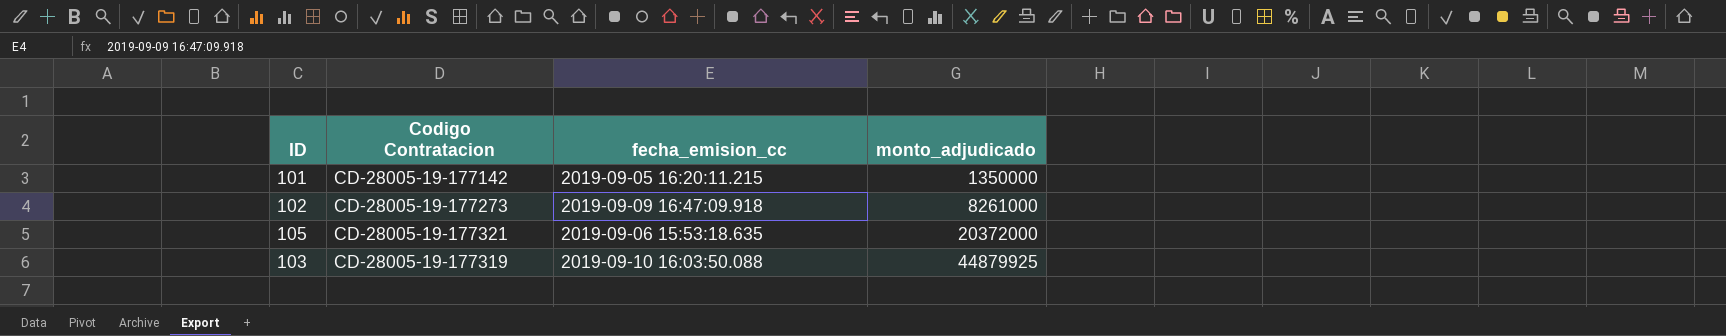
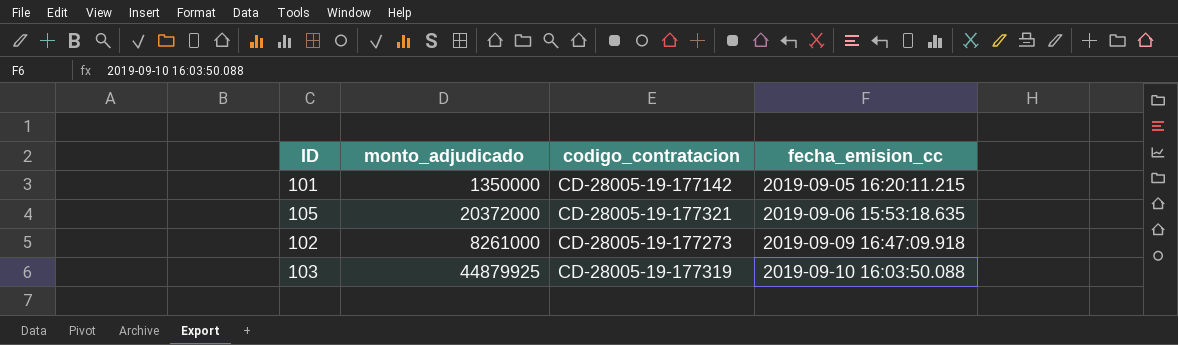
row order: monto_adjudicado ascending -> fecha_emision_cc ascending
column monto_adjudicado | position: 4 -> 2
column name: Codigo Contratacion -> codigo_contratacion

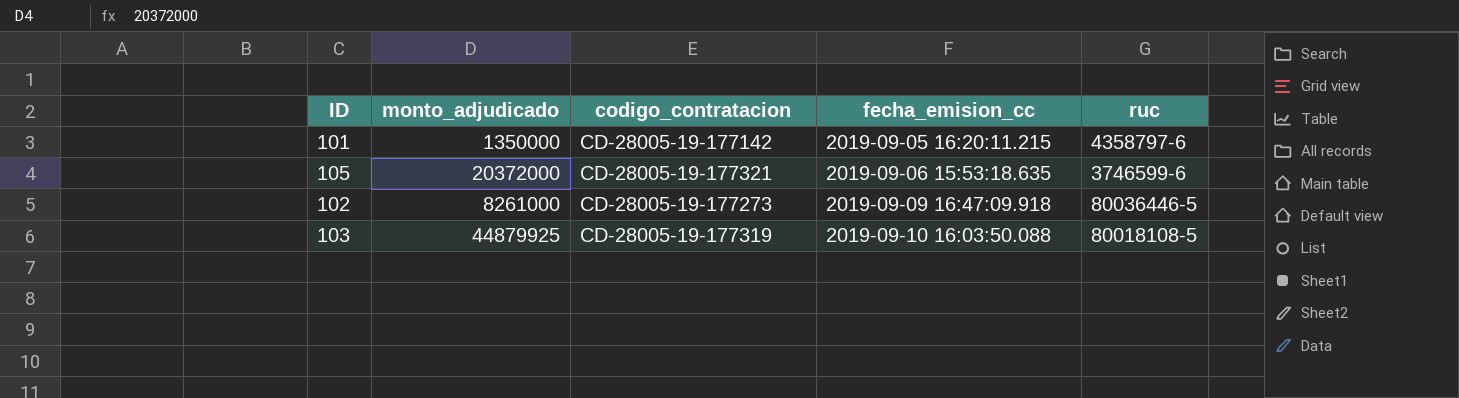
column ruc | position: none -> 5

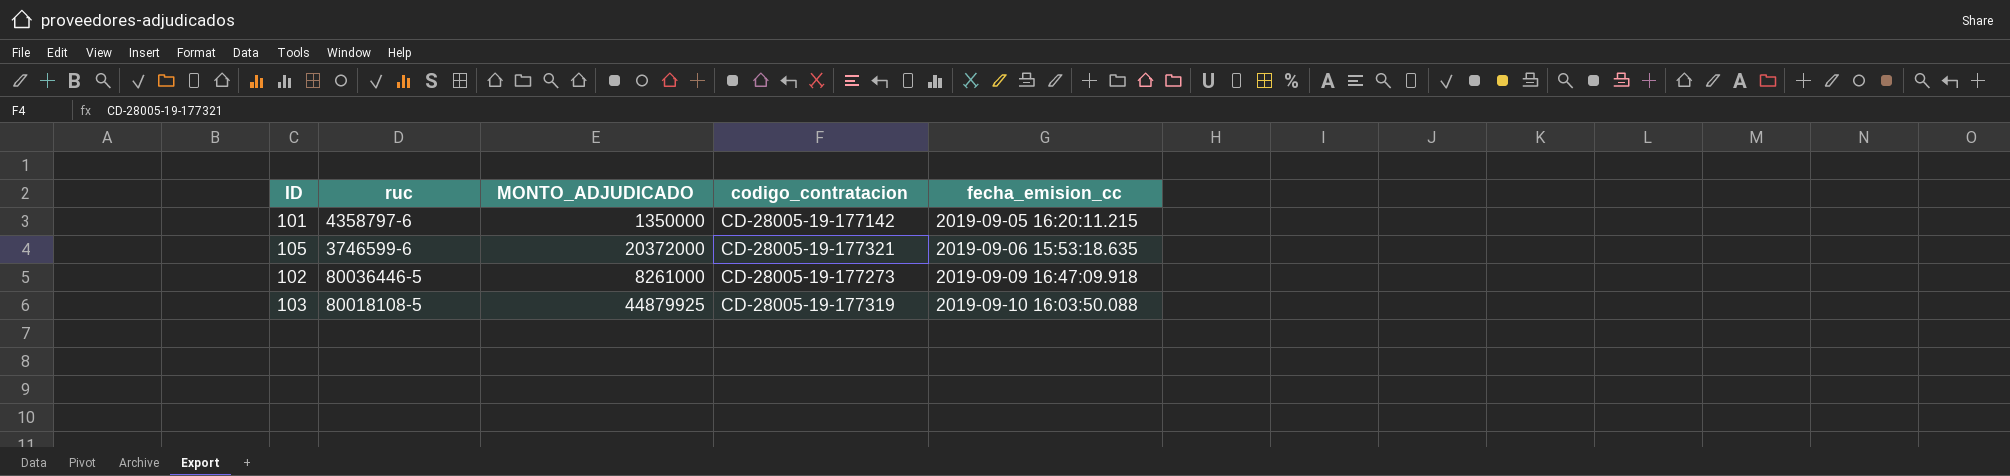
column ruc | position: 5 -> 2
column name: monto_adjudicado -> MONTO_ADJUDICADO

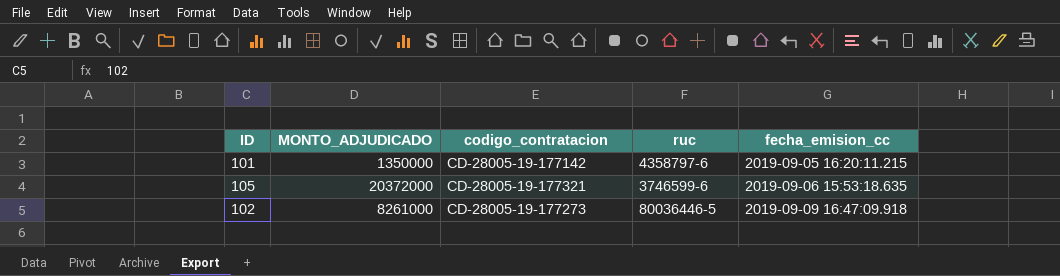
column ruc | position: 2 -> 4
row 103: 80018108-5 | 44879925 | CD-28005-19-177319 | 2019-09-10 16:03:50.088 -> none

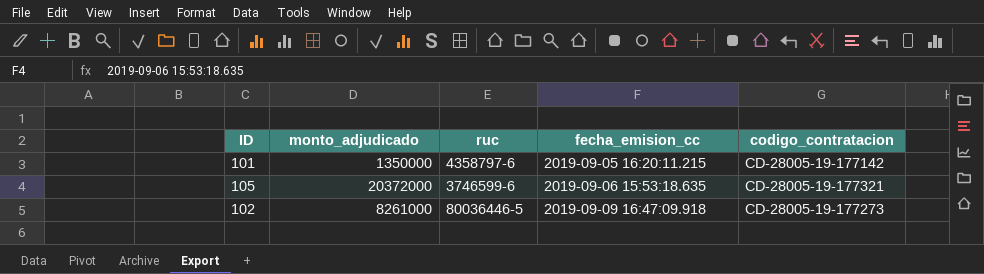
column name: MONTO_ADJUDICADO -> monto_adjudicado
column codigo_contratacion | position: 3 -> 5

